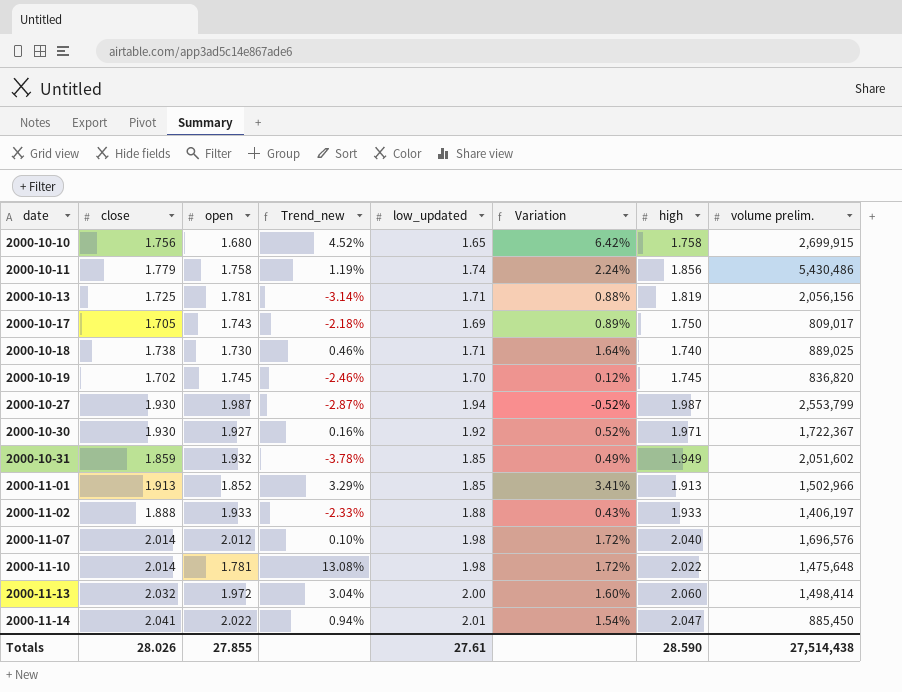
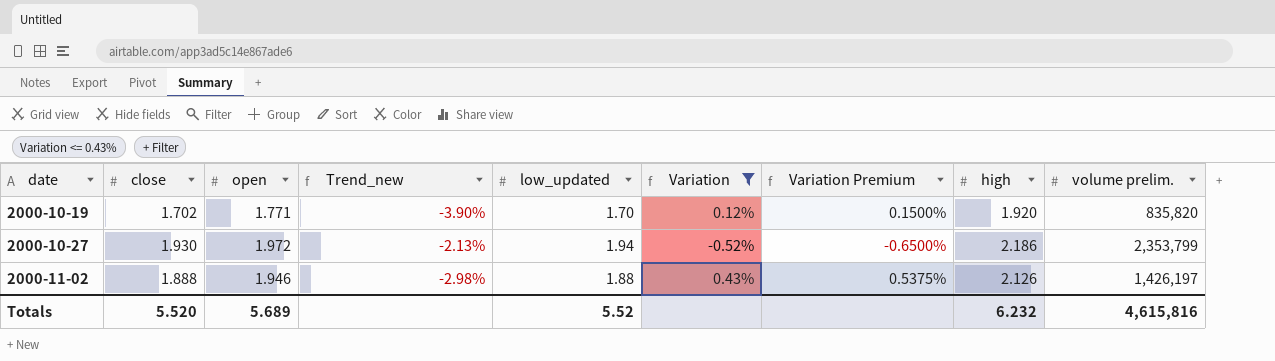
filter: none -> Variation <= 0.43%
column Variation Premium | formula: none -> [Variation] * 1.25
2000-10-19 | open: 1.745 -> 1.771
2000-10-19 | Trend_new: -2.46% -> -3.90%
2000-10-19 | high: 1.745 -> 1.920
2000-10-19 | volume prelim.: 836,820 -> 835,820
2000-10-27 | open: 1.987 -> 1.972
2000-10-27 | Trend_new: -2.87% -> -2.13%
2000-10-27 | high: 1.987 -> 2.186
2000-10-27 | volume prelim.: 2,553,799 -> 2,353,799
2000-11-02 | open: 1.933 -> 1.946
2000-11-02 | Trend_new: -2.33% -> -2.98%
2000-11-02 | high: 1.933 -> 2.126
2000-11-02 | volume prelim.: 1,406,197 -> 1,426,197
Totals | close: 28.026 -> 5.520
Totals | open: 27.855 -> 5.689
Totals | low_updated: 27.61 -> 5.52
Totals | high: 28.590 -> 6.232
Totals | volume prelim.: 27,514,438 -> 4,615,816

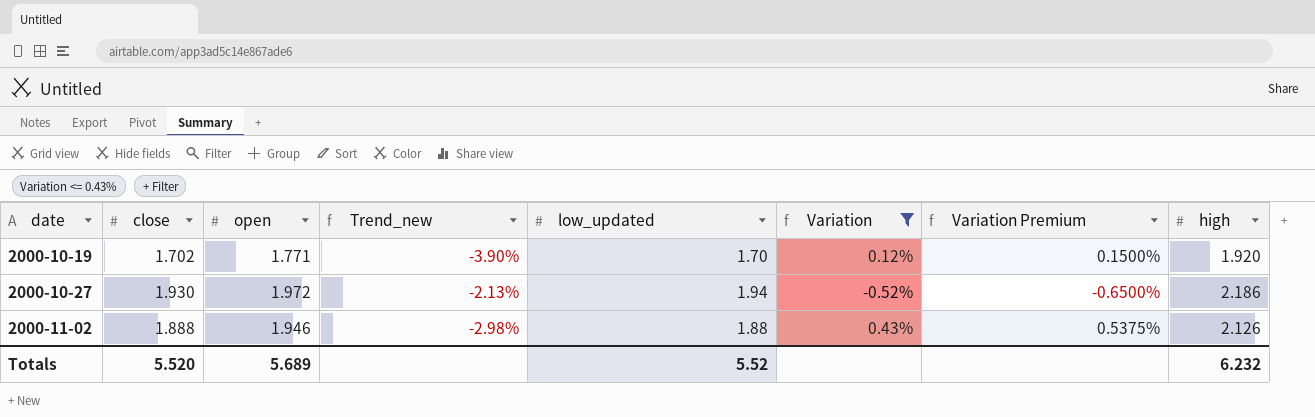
column volume prelim. | position: 9 -> none

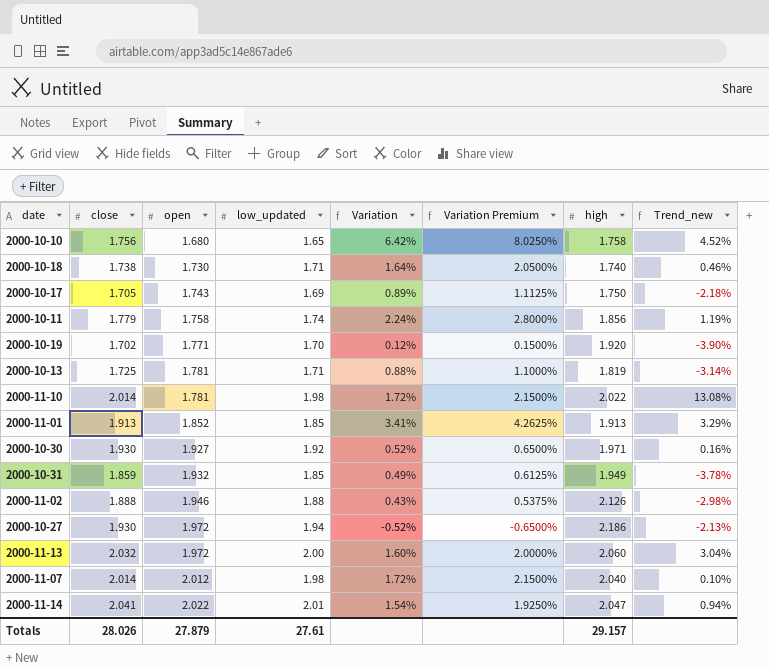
filter: Variation <= 0.43% -> none
row order: date ascending -> open ascending
column Trend_new | position: 4 -> 8
Totals | close: 5.520 -> 28.026
Totals | open: 5.689 -> 27.879
Totals | low_updated: 5.52 -> 27.61
Totals | high: 6.232 -> 29.157

